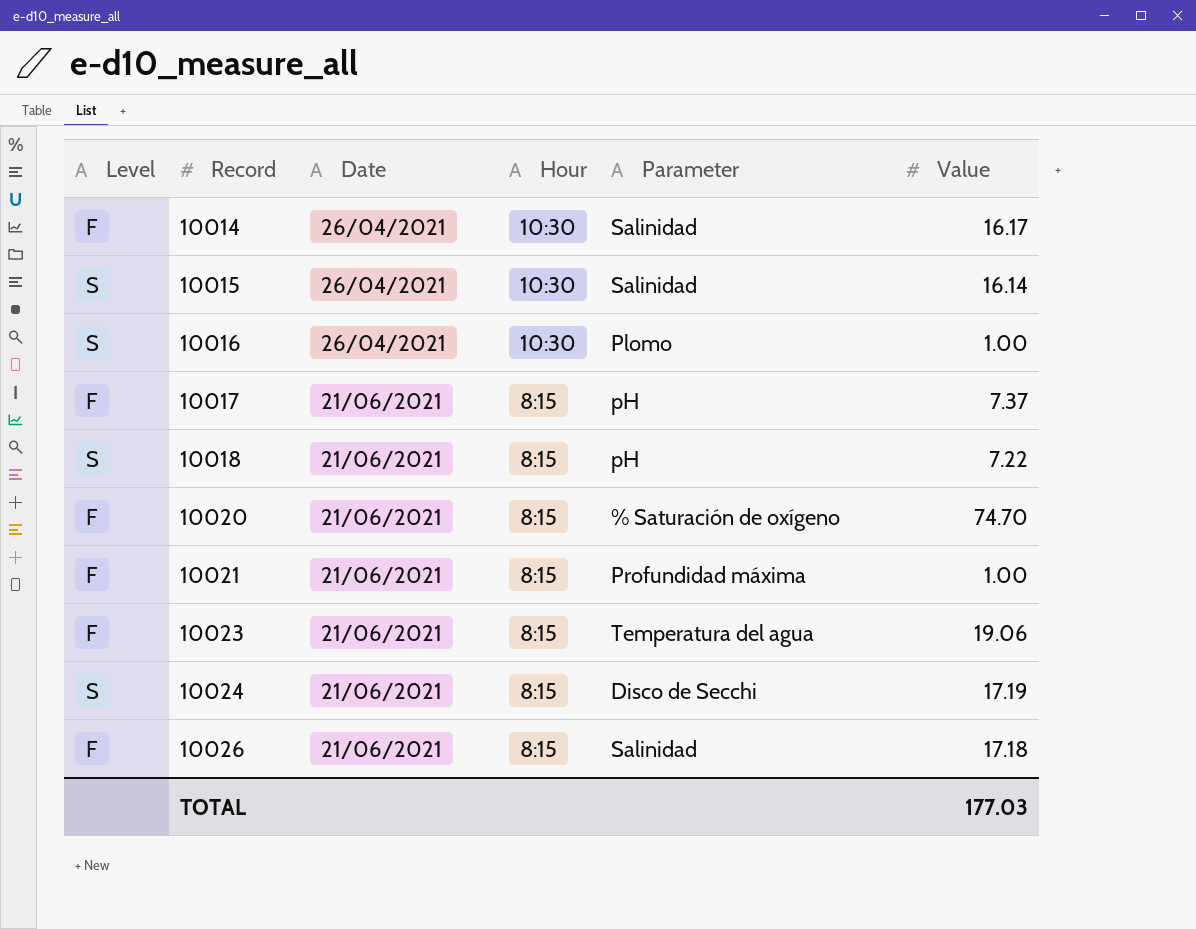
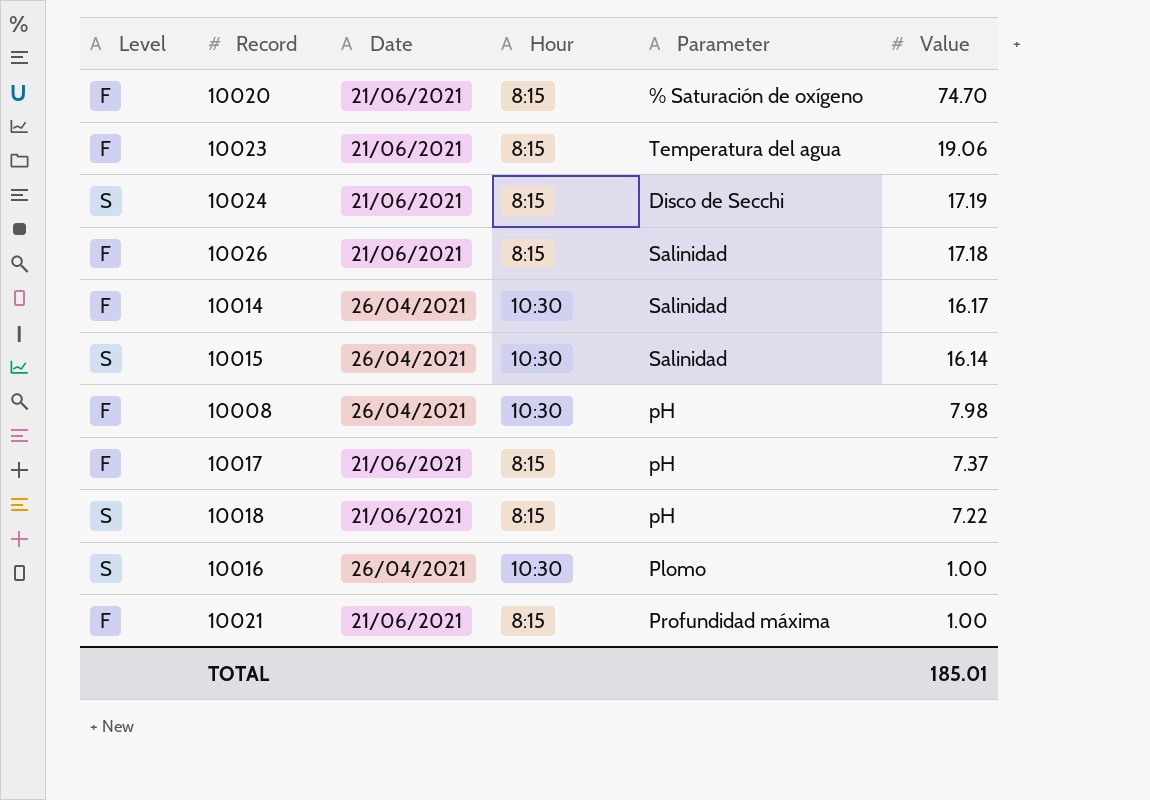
row order: Record ascending -> Value descending
row 10008: none -> F | 26/04/2021 | 10:30 | pH | 7.98
TOTAL | Value: 177.03 -> 185.01

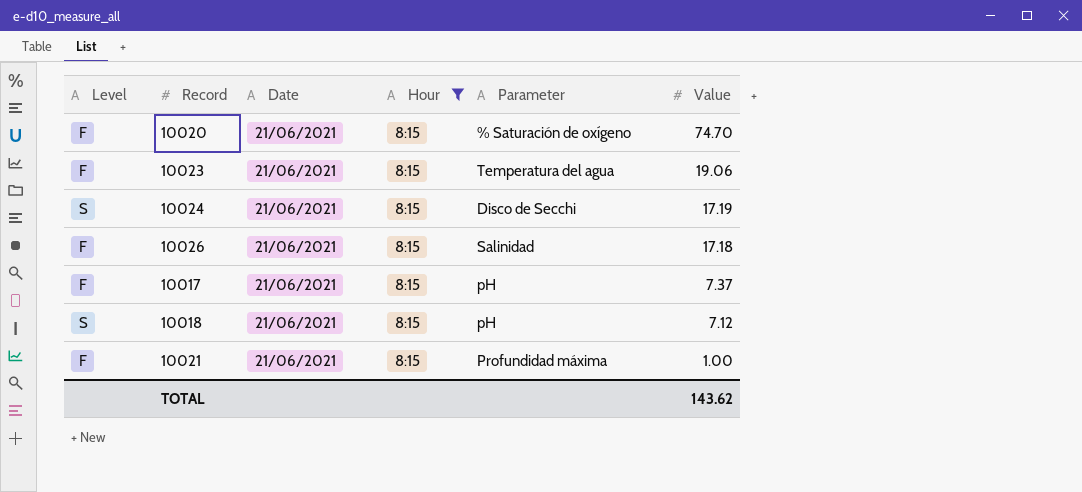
filter: none -> Hour = 8:15
10018 | Value: 7.22 -> 7.12
TOTAL | Value: 185.01 -> 143.62

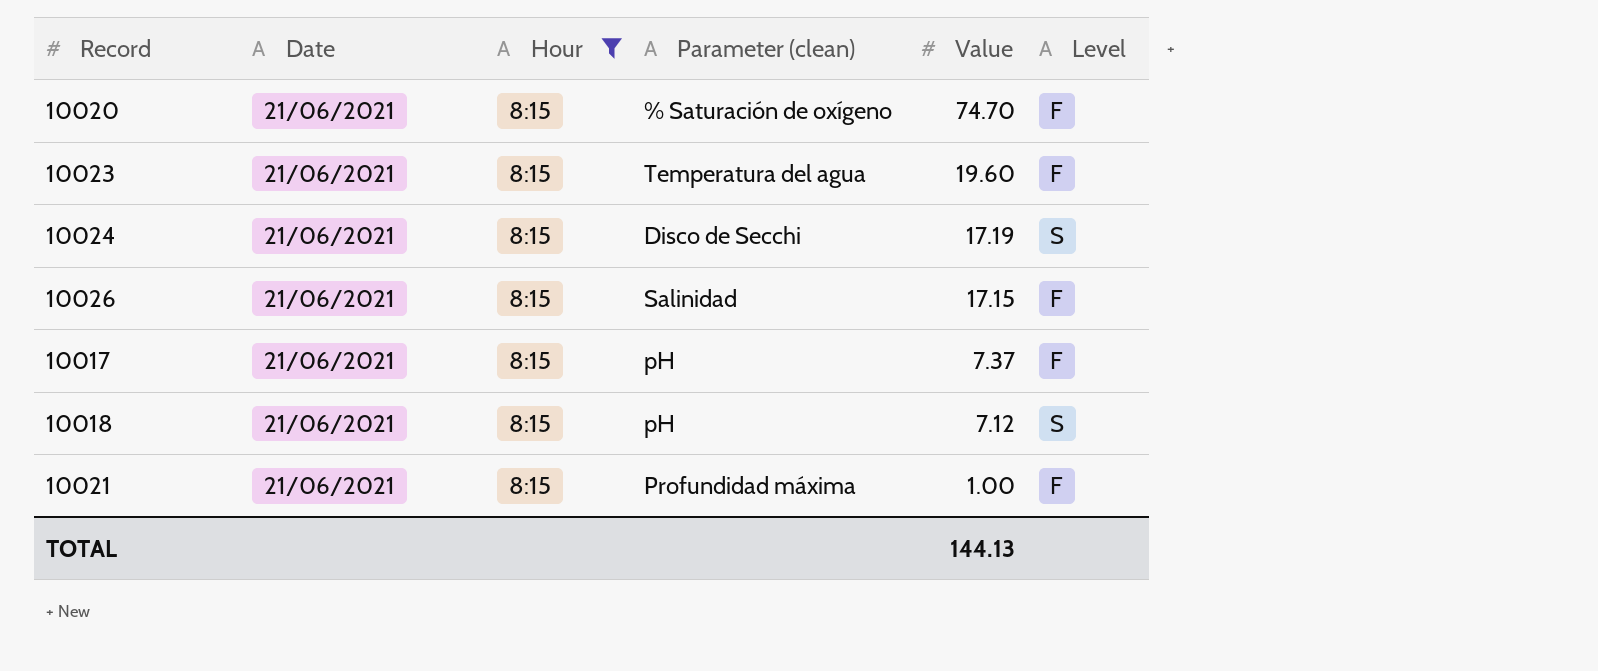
column name: Parameter -> Parameter (clean)
column Level | position: 1 -> 6
10023 | Value: 19.06 -> 19.60
10026 | Value: 17.18 -> 17.15
TOTAL | Value: 143.62 -> 144.13

